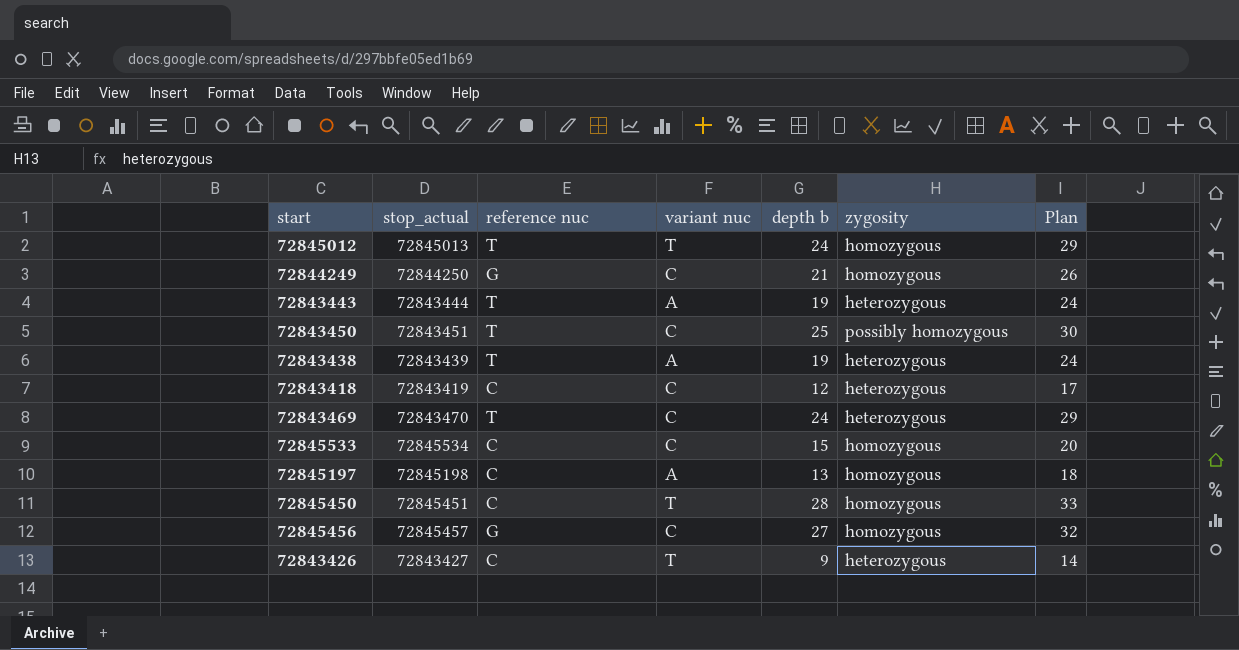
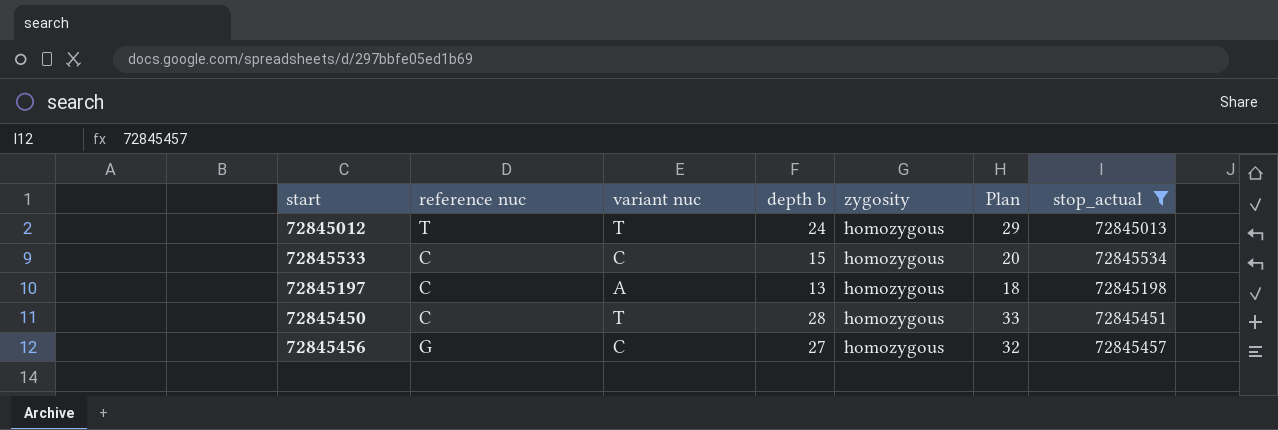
filter: none -> stop_actual >= 72845013
column stop_actual | position: 2 -> 7

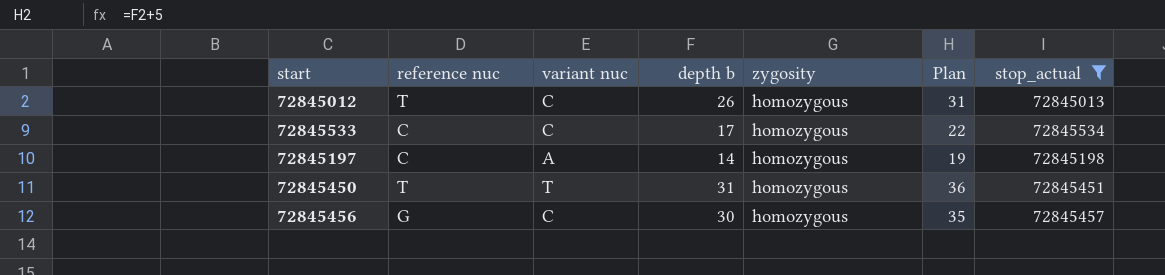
72845012 | variant nuc: T -> C
72845012 | depth b: 24 -> 26
72845012 | Plan: 29 -> 31
72845533 | depth b: 15 -> 17
72845533 | Plan: 20 -> 22
72845197 | depth b: 13 -> 14
72845197 | Plan: 18 -> 19
72845450 | reference nuc: C -> T
72845450 | depth b: 28 -> 31
72845450 | Plan: 33 -> 36
72845456 | depth b: 27 -> 30
72845456 | Plan: 32 -> 35

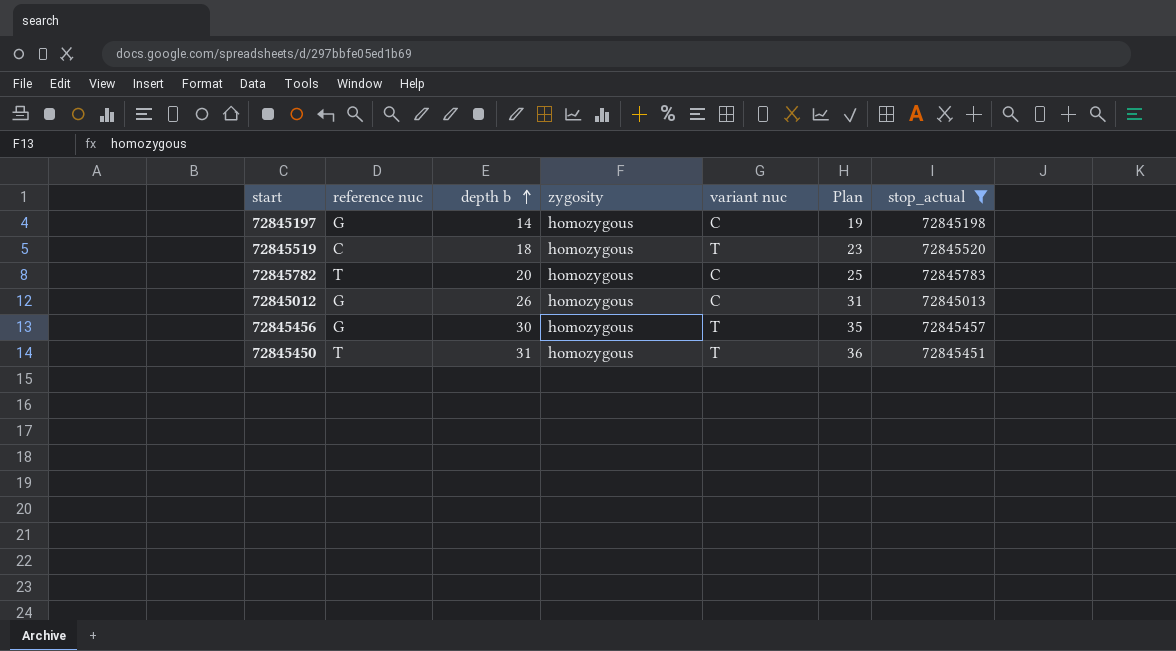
row order: none -> depth b ascending
column variant nuc | position: 3 -> 5
row 72845533: C | C | 17 | homozygous | 22 | 72845534 -> none
72845197 | reference nuc: C -> G
72845197 | variant nuc: A -> C
row 72845519: none -> C | 18 | homozygous | T | 23 | 72845520
row 72845782: none -> T | 20 | homozygous | C | 25 | 72845783
72845012 | reference nuc: T -> G
72845456 | variant nuc: C -> T

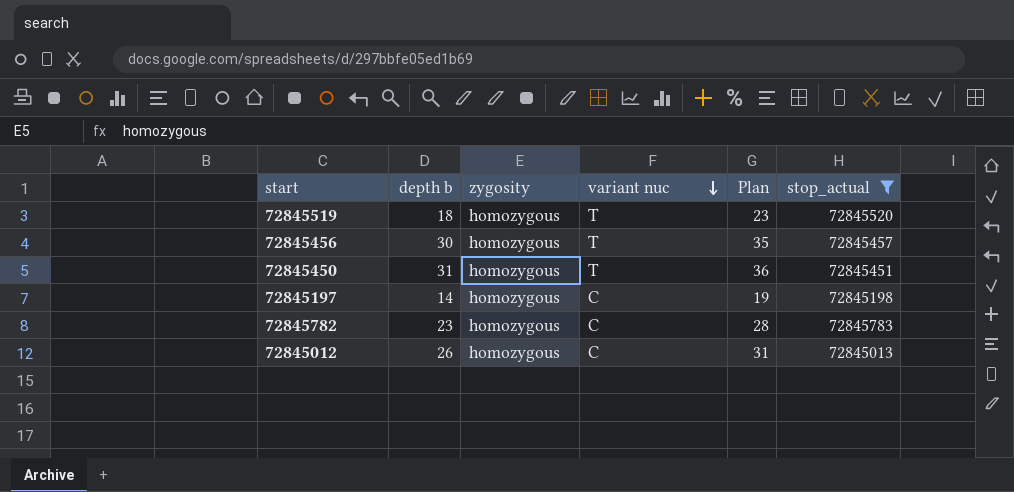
row order: depth b ascending -> variant nuc descending
column reference nuc | position: 2 -> none
72845782 | depth b: 20 -> 23
72845782 | Plan: 25 -> 28

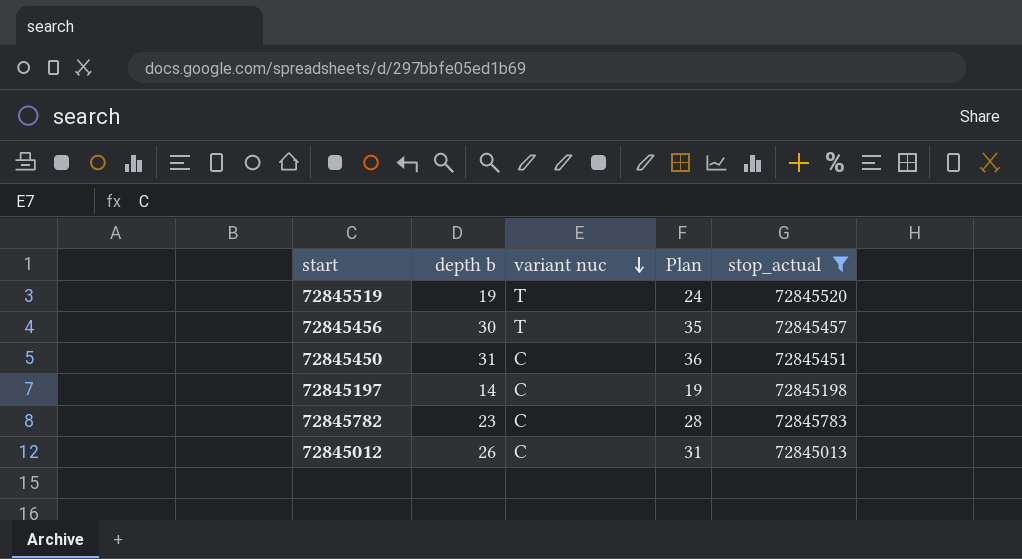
column zygosity | position: 3 -> none
72845519 | depth b: 18 -> 19
72845519 | Plan: 23 -> 24
72845450 | variant nuc: T -> C

